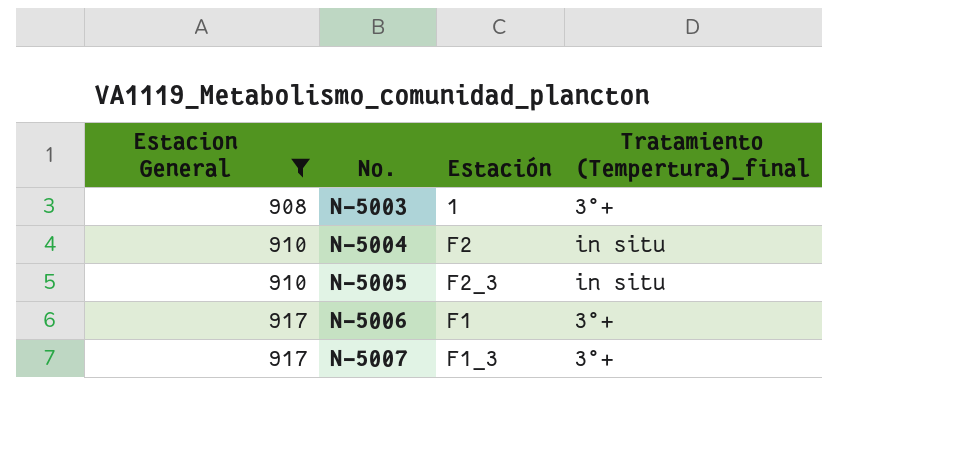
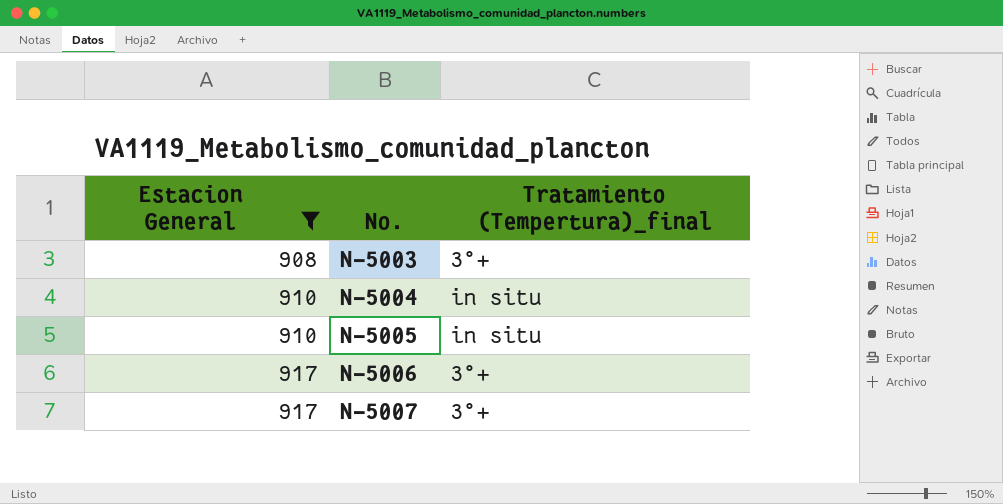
column Estación | position: 3 -> none

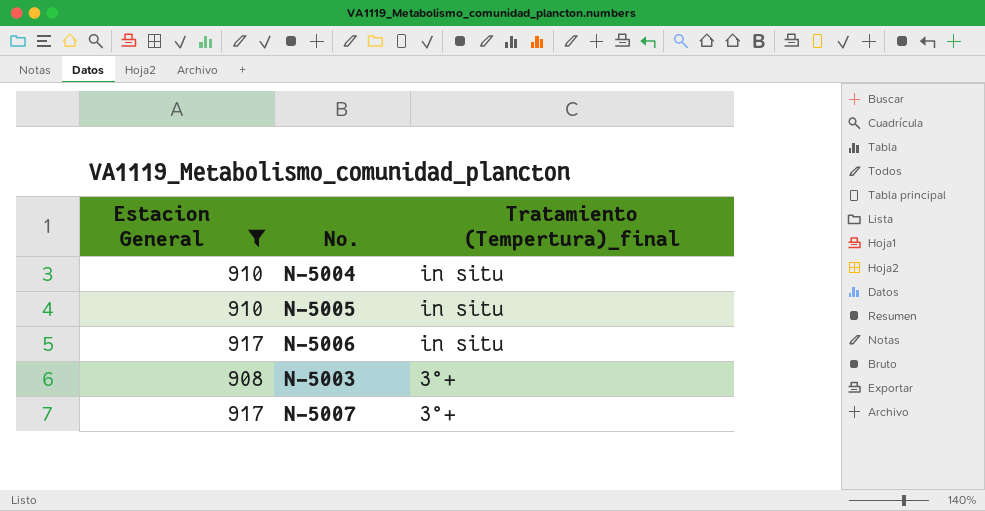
row order: Estacion General ascending -> Tratamiento (Tempertura)_final descending
N-5006 | Tratamiento (Tempertura)_final: 3°+ -> in situ

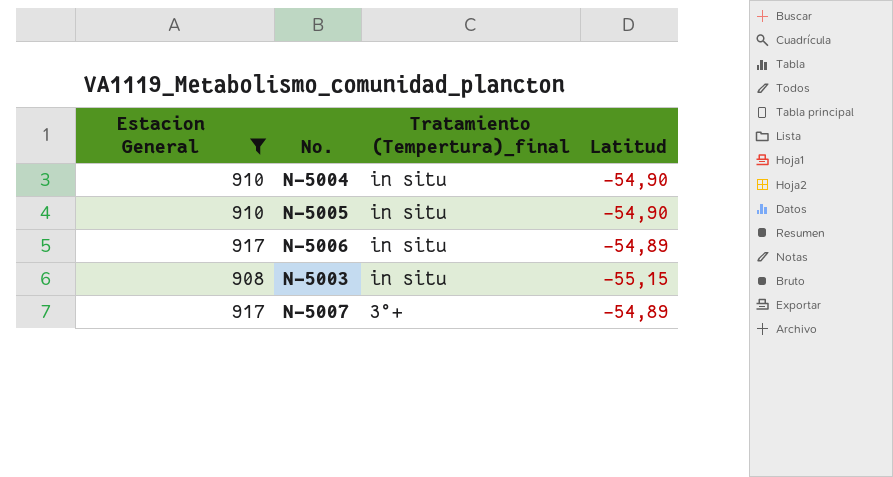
column Latitud | position: none -> 4
N-5003 | Tratamiento (Tempertura)_final: 3°+ -> in situ

